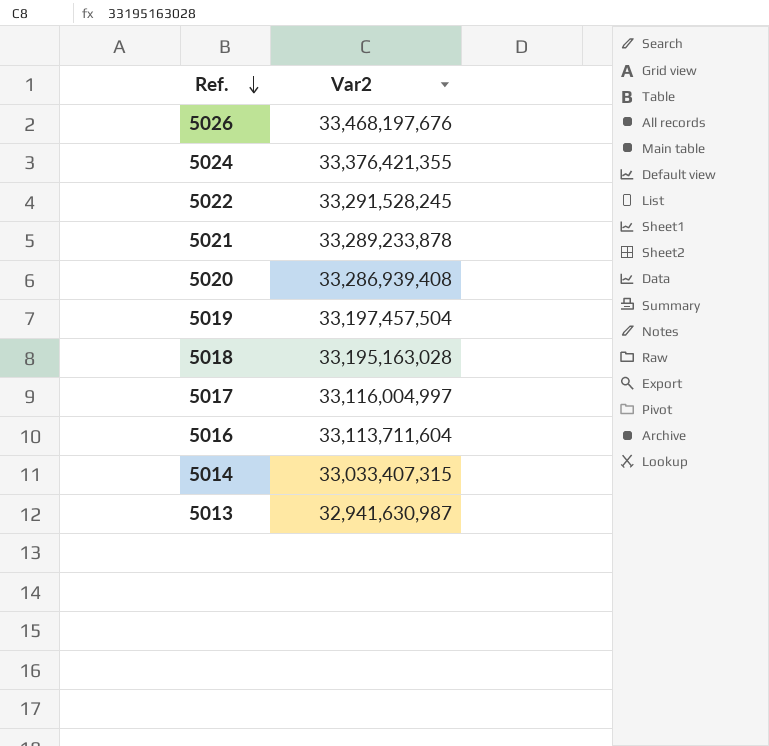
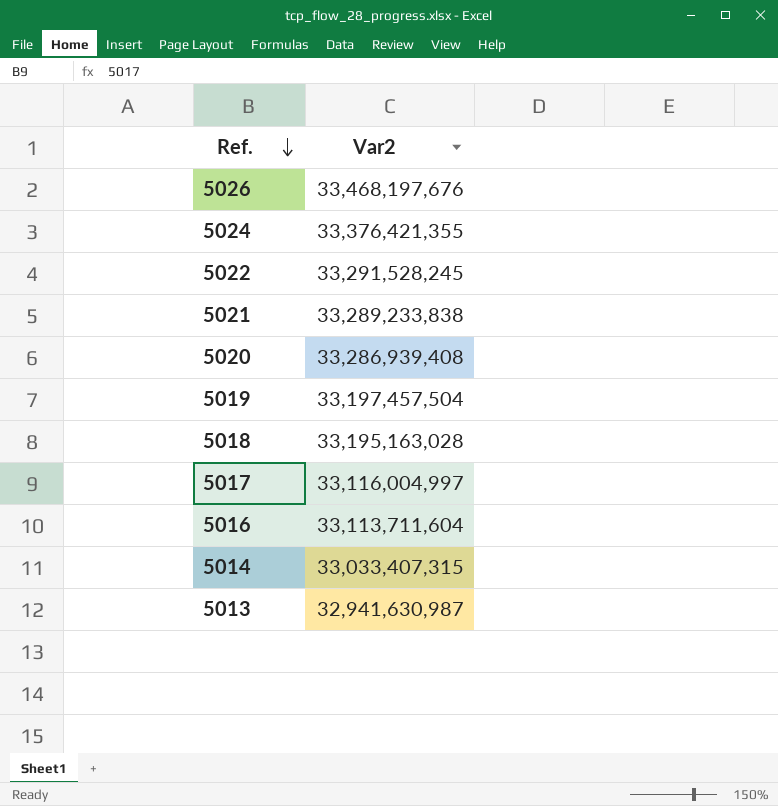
5021 | Var2: 33,289,233,878 -> 33,289,233,838

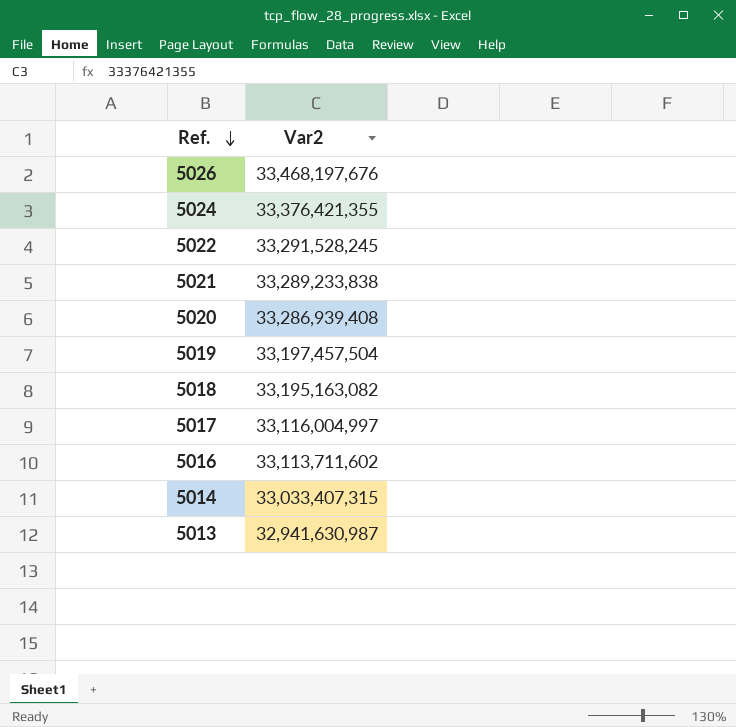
5018 | Var2: 33,195,163,028 -> 33,195,163,082
5016 | Var2: 33,113,711,604 -> 33,113,711,602

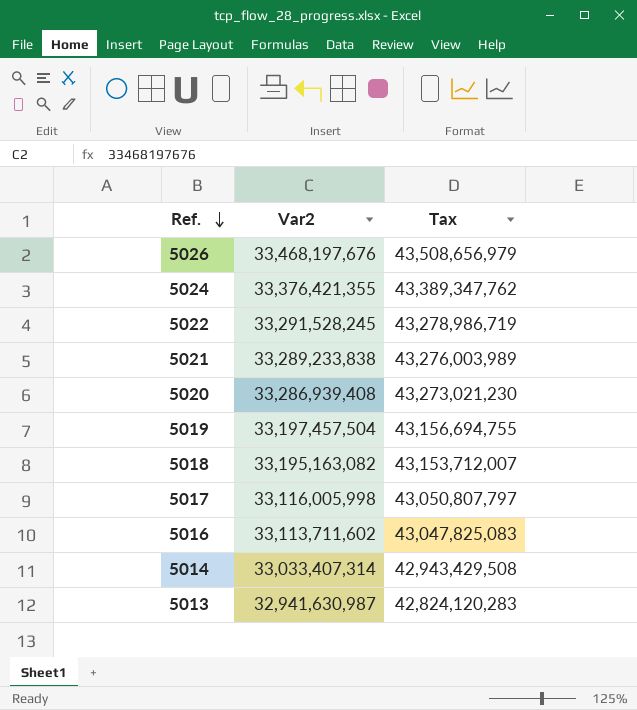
column Tax | formula: none -> [Var2] * 1.3
5017 | Var2: 33,116,004,997 -> 33,116,005,998
5014 | Var2: 33,033,407,315 -> 33,033,407,314

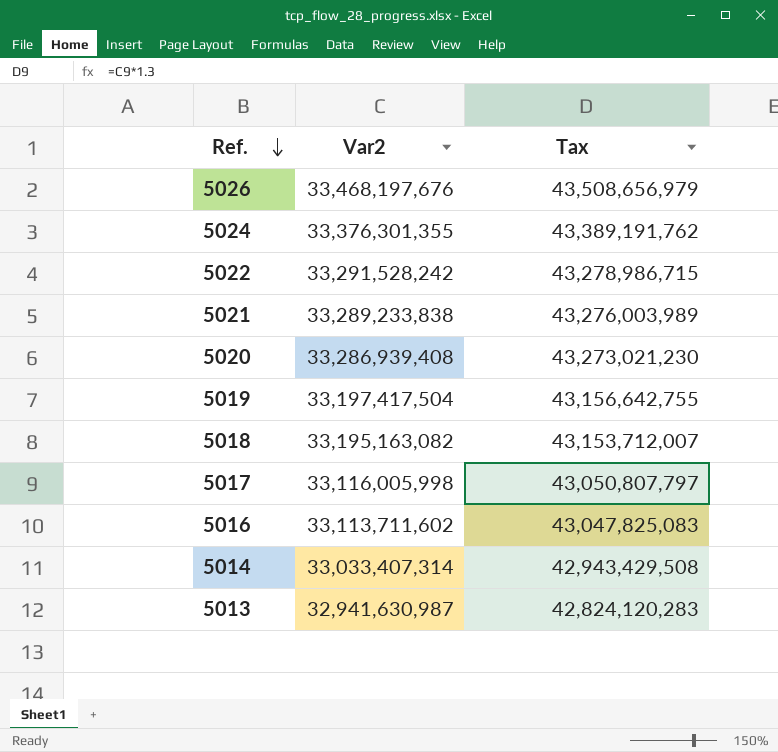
5024 | Var2: 33,376,421,355 -> 33,376,301,355
5024 | Tax: 43,389,347,762 -> 43,389,191,762
5022 | Var2: 33,291,528,245 -> 33,291,528,242
5022 | Tax: 43,278,986,719 -> 43,278,986,715
5019 | Var2: 33,197,457,504 -> 33,197,417,504
5019 | Tax: 43,156,694,755 -> 43,156,642,755

